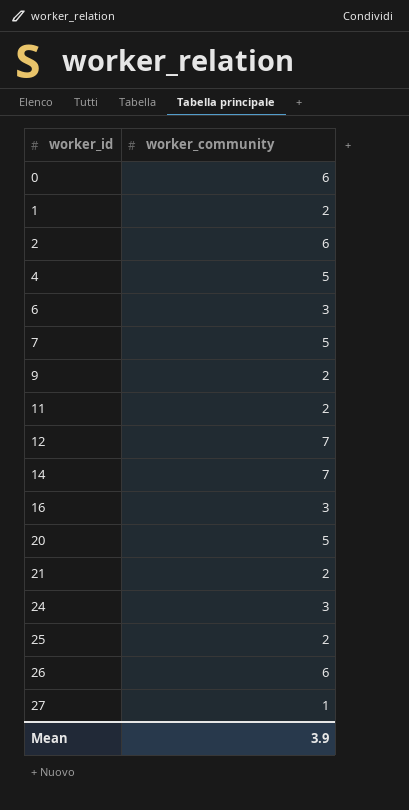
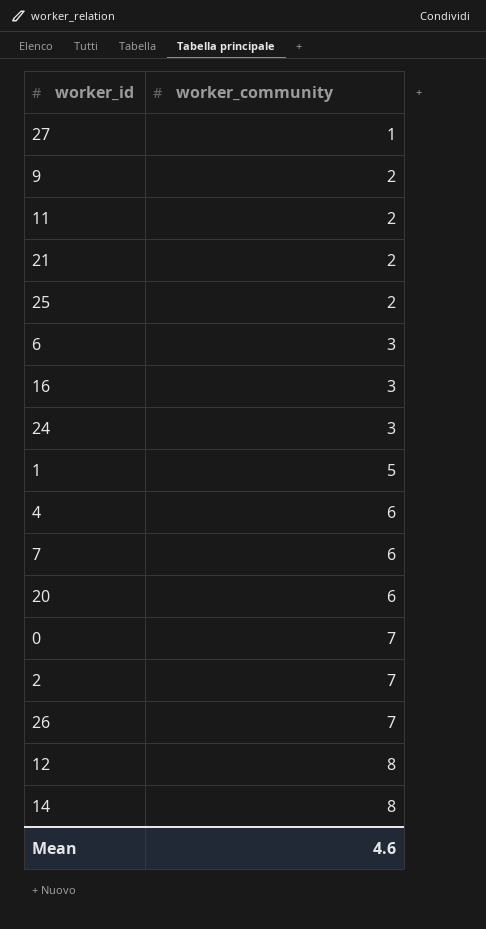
row order: worker_id ascending -> worker_community ascending
1 | worker_community: 2 -> 5
4 | worker_community: 5 -> 6
7 | worker_community: 5 -> 6
20 | worker_community: 5 -> 6
0 | worker_community: 6 -> 7
2 | worker_community: 6 -> 7
26 | worker_community: 6 -> 7
12 | worker_community: 7 -> 8
14 | worker_community: 7 -> 8
Mean | worker_community: 3.9 -> 4.6

